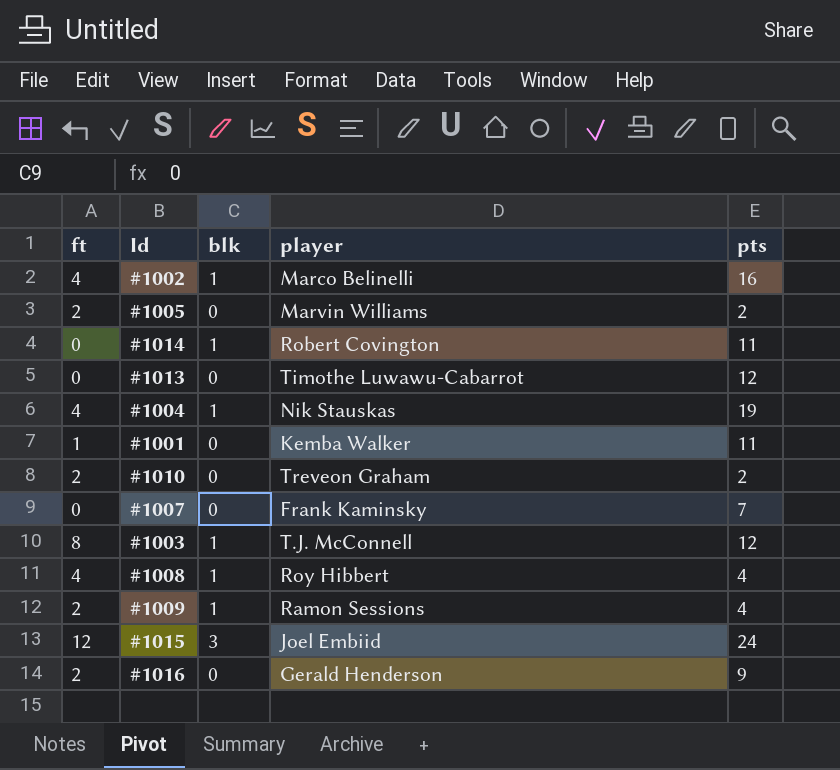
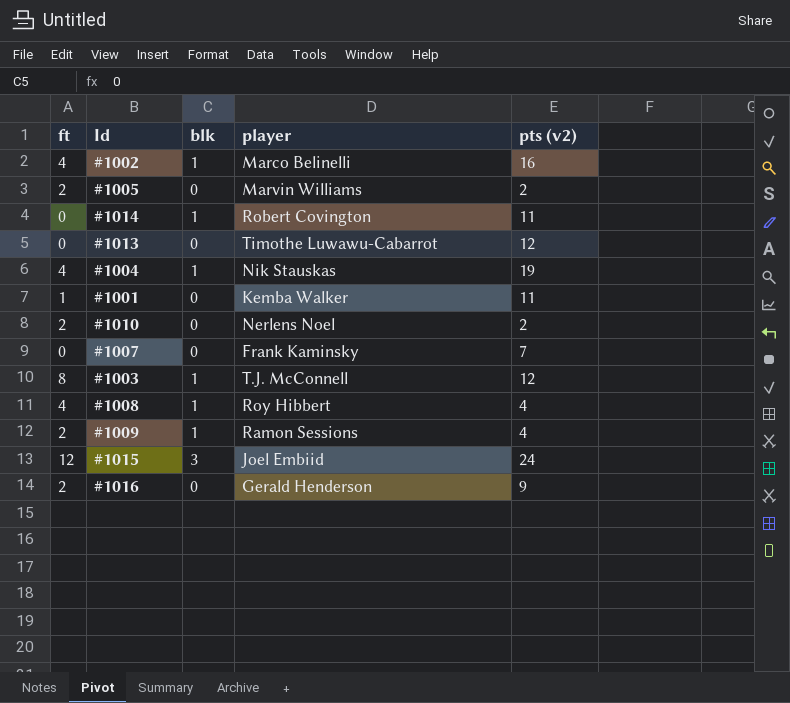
column name: pts -> pts (v2)
#1010 | player: Treveon Graham -> Nerlens Noel

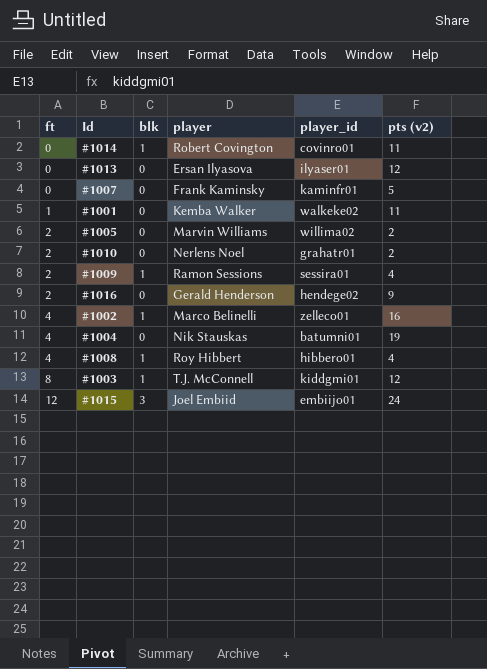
row order: none -> ft ascending
column player_id | position: none -> 5
#1013 | player: Timothe Luwawu-Cabarrot -> Ersan Ilyasova
#1007 | pts (v2): 7 -> 5
#1004 | blk: 1 -> 0

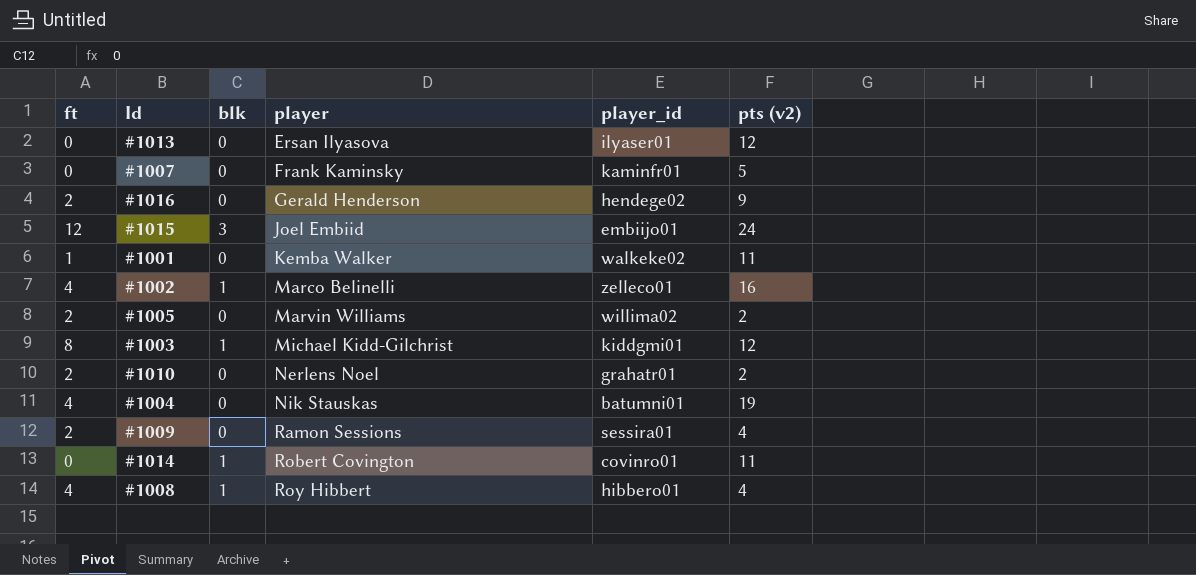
row order: ft ascending -> player ascending
#1003 | player: T.J. McConnell -> Michael Kidd-Gilchrist
#1009 | blk: 1 -> 0

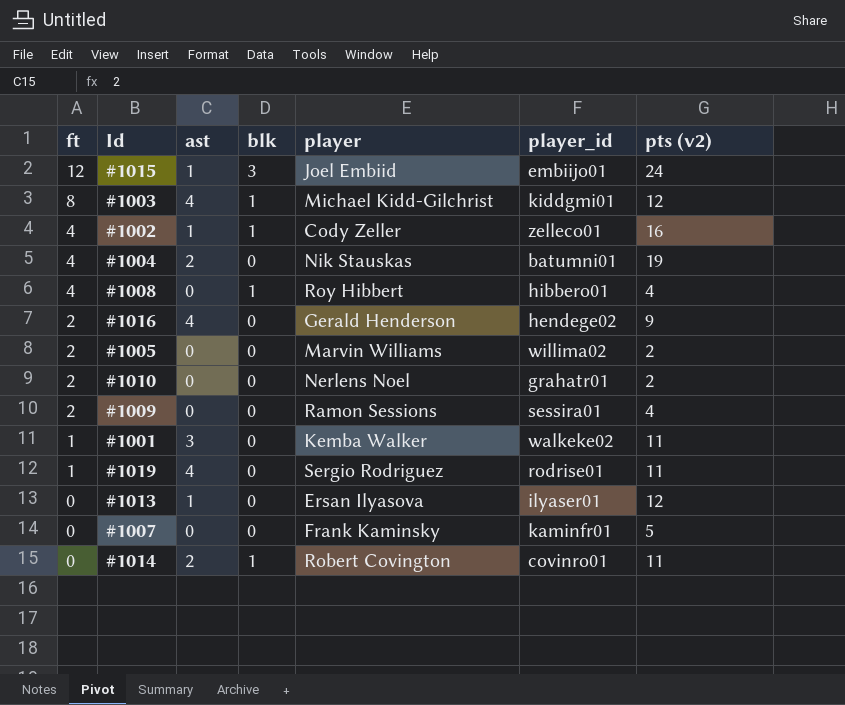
row order: player ascending -> ft descending
column ast | position: none -> 3
#1002 | player: Marco Belinelli -> Cody Zeller
row #1019: none -> 1 | 4 | 0 | Sergio Rodriguez | rodrise01 | 11

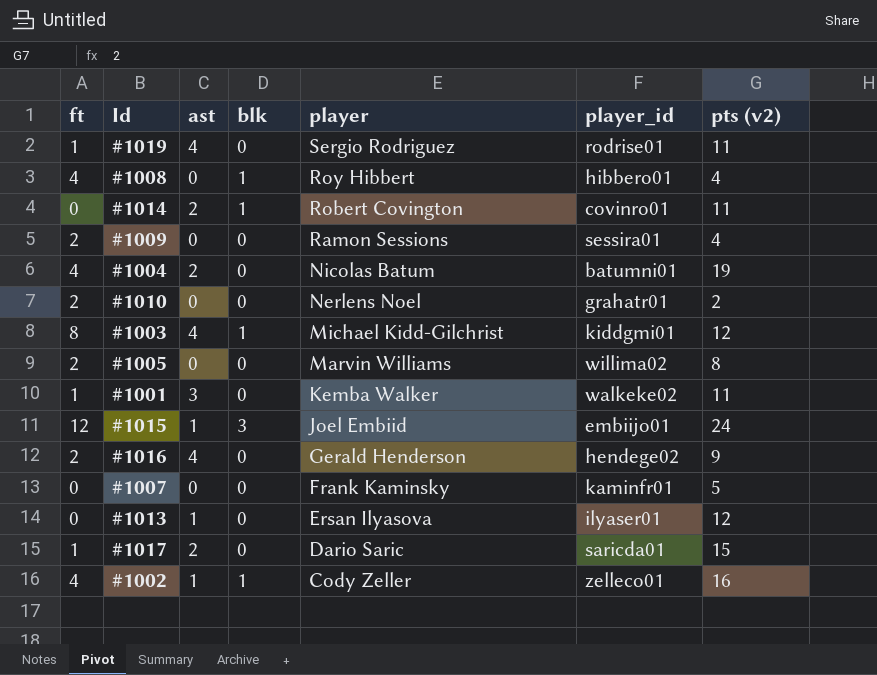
row order: ft descending -> player descending
#1004 | player: Nik Stauskas -> Nicolas Batum
#1005 | pts (v2): 2 -> 8
row #1017: none -> 1 | 2 | 0 | Dario Saric | saricda01 | 15

